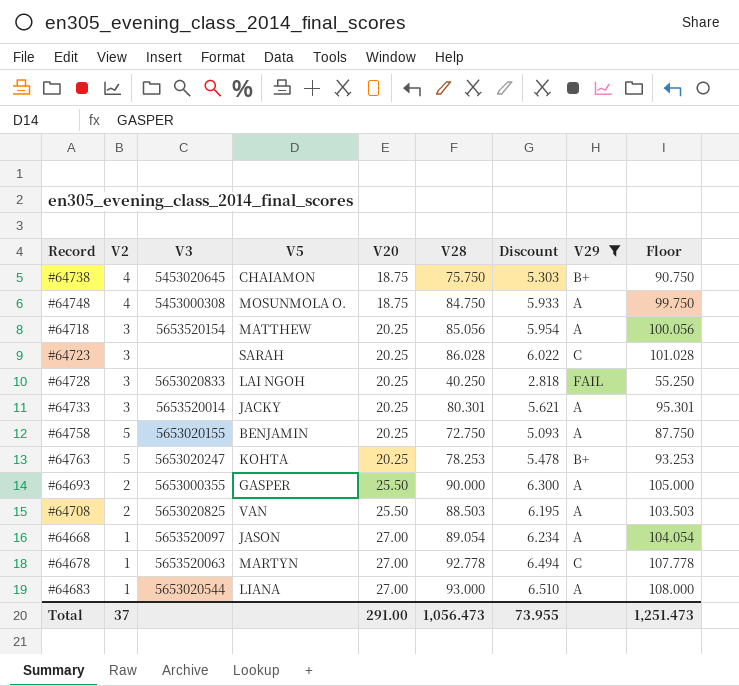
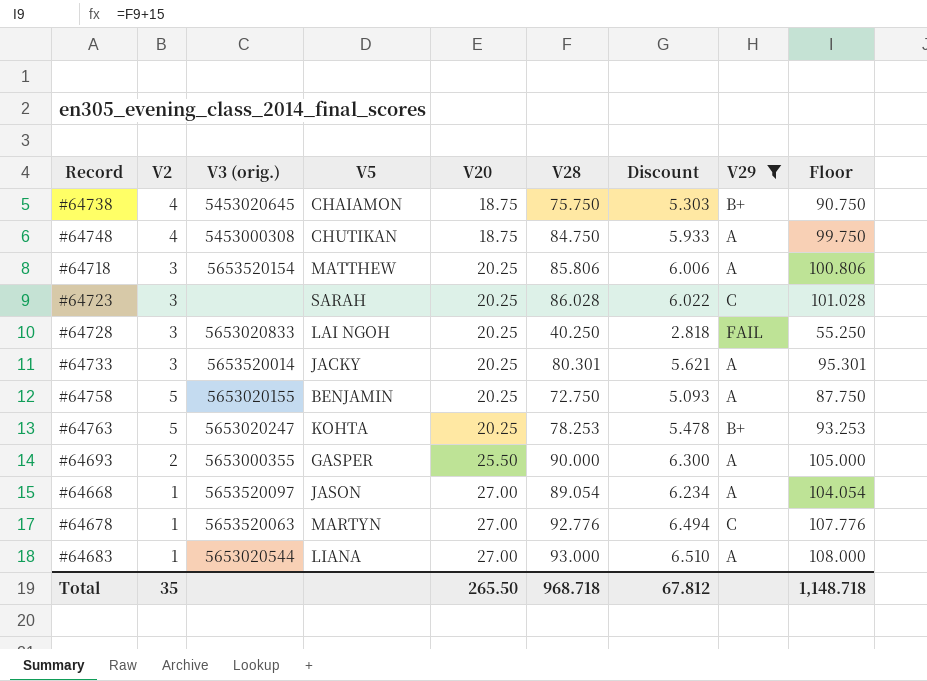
column name: V3 -> V3 (orig.)
row #64708: 2 | 5653020825 | VAN | 25.50 | 88.503 | 6.195 | A | 103.503 -> none
#64748 | V5: MOSUNMOLA O. -> CHUTIKAN
#64718 | V28: 85.056 -> 85.806
#64718 | Discount: 5.954 -> 6.006
#64718 | Floor: 100.056 -> 100.806
#64678 | V28: 92.778 -> 92.776
#64678 | Floor: 107.778 -> 107.776
Total | V2: 37 -> 35
Total | V20: 291.00 -> 265.50
Total | V28: 1,056.473 -> 968.718
Total | Discount: 73.955 -> 67.812
Total | Floor: 1,251.473 -> 1,148.718

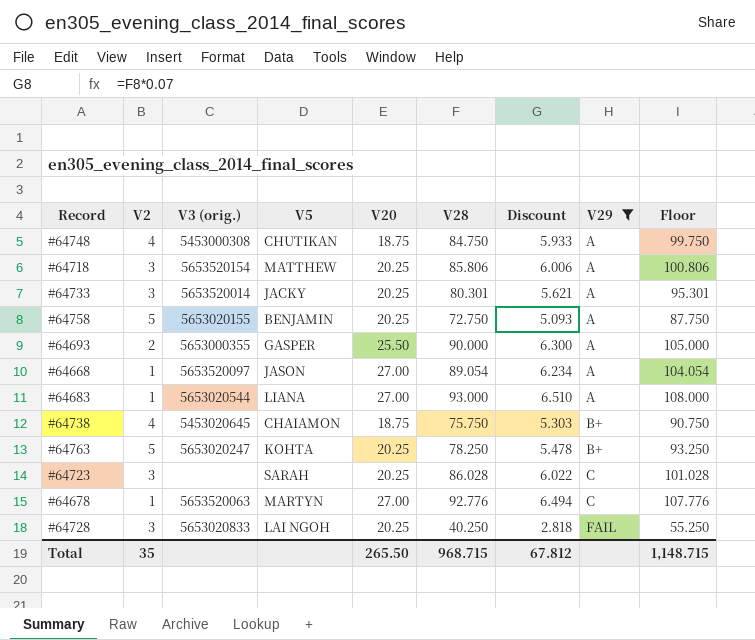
row order: V20 ascending -> V29 ascending
#64763 | V28: 78.253 -> 78.250
#64763 | Floor: 93.253 -> 93.250
Total | V28: 968.718 -> 968.715
Total | Floor: 1,148.718 -> 1,148.715

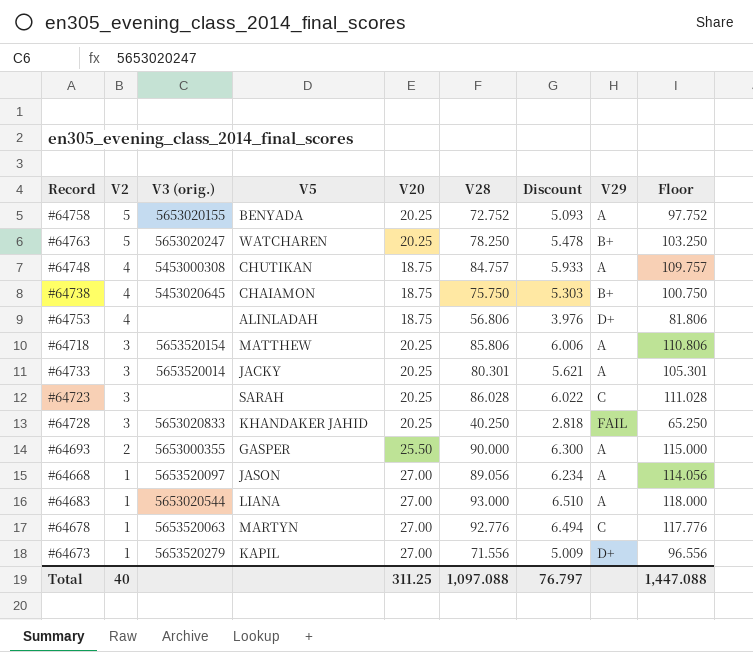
filter: V29 != D+ -> none
row order: V29 ascending -> V2 descending
column Floor | formula: [V28] + 15 -> [V28] + 25
#64758 | V5: BENJAMIN -> BENYADA
#64758 | V28: 72.750 -> 72.752
#64763 | V5: KOHTA -> WATCHAREN
#64748 | V28: 84.750 -> 84.757
#64728 | V5: LAI NGOH -> KHANDAKER JAHID
#64668 | V28: 89.054 -> 89.056
Total | V2: 35 -> 40
Total | V20: 265.50 -> 311.25
Total | V28: 968.715 -> 1,097.088
Total | Discount: 67.812 -> 76.797
Total | Floor: 1,148.715 -> 1,447.088

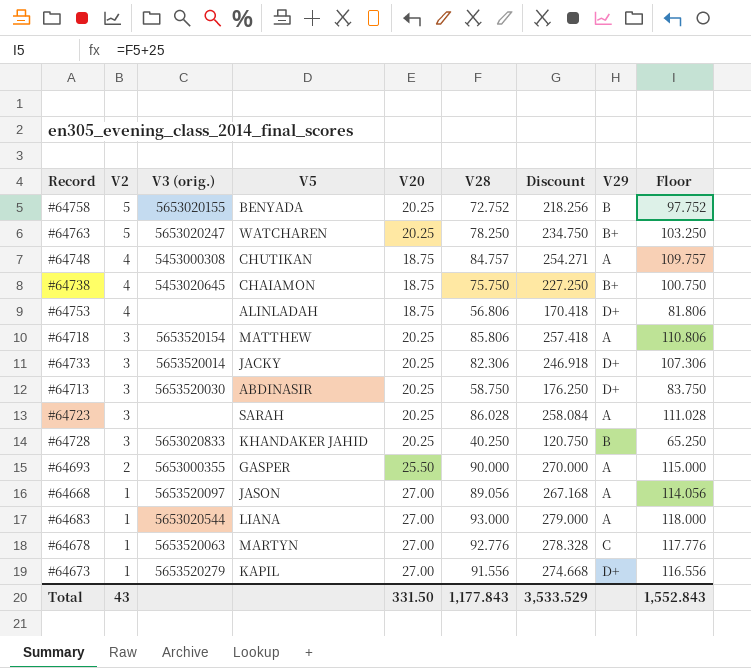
column Discount | formula: [V28] * 0.07 -> [V28] * 3
#64758 | V29: A -> B
#64733 | V28: 80.301 -> 82.306
#64733 | V29: A -> D+
#64733 | Floor: 105.301 -> 107.306
row #64713: none -> 3 | 5653520030 | ABDINASIR | 20.25 | 58.750 | 176.250 | D+ | 83.750
#64723 | V29: C -> A
#64728 | V29: FAIL -> B
#64673 | V28: 71.556 -> 91.556
#64673 | Floor: 96.556 -> 116.556
Total | V2: 40 -> 43
Total | V20: 311.25 -> 331.50
Total | V28: 1,097.088 -> 1,177.843
Total | Discount: 76.797 -> 3,533.529
Total | Floor: 1,447.088 -> 1,552.843

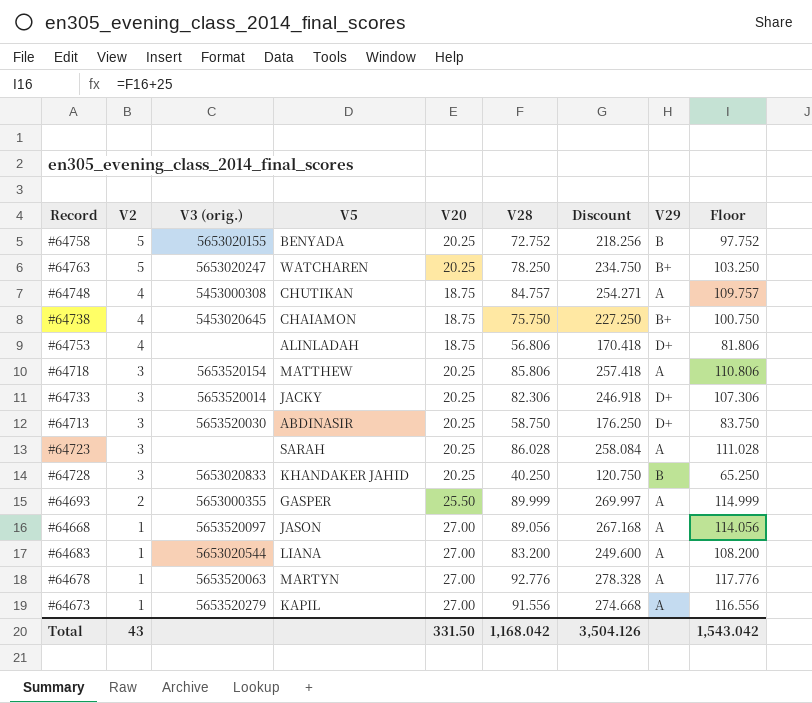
#64693 | V28: 90.000 -> 89.999
#64693 | Discount: 270.000 -> 269.997
#64693 | Floor: 115.000 -> 114.999
#64683 | V28: 93.000 -> 83.200
#64683 | Discount: 279.000 -> 249.600
#64683 | Floor: 118.000 -> 108.200
#64678 | V29: C -> A
#64673 | V29: D+ -> A
Total | V28: 1,177.843 -> 1,168.042
Total | Discount: 3,533.529 -> 3,504.126
Total | Floor: 1,552.843 -> 1,543.042

